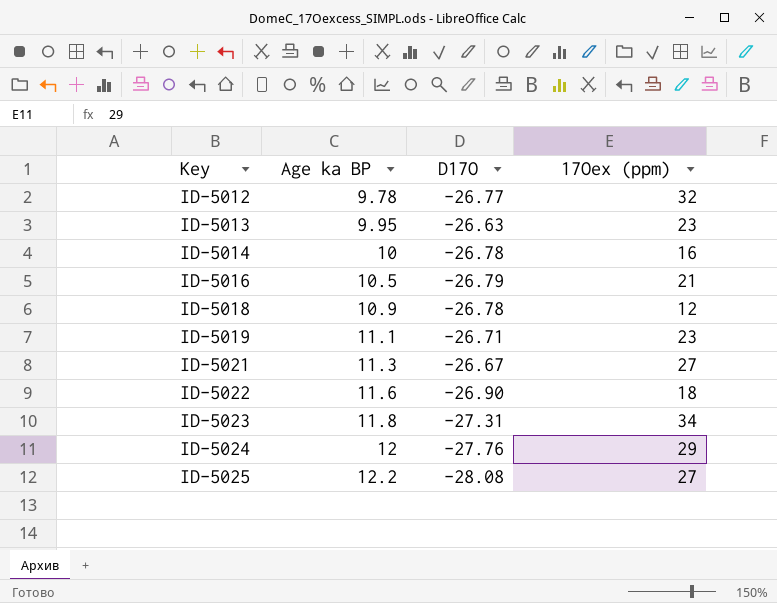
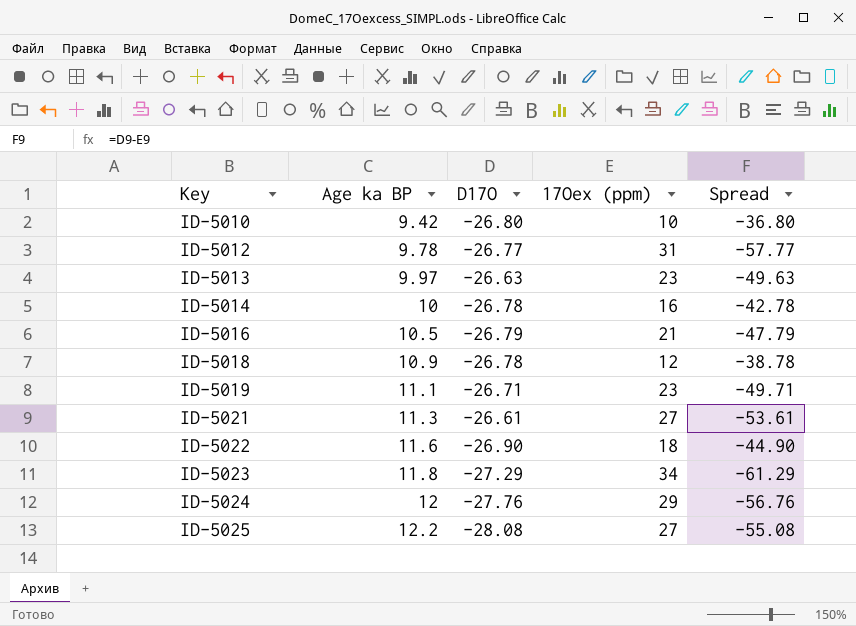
column Spread | formula: none -> [D17O] - [17Oex (ppm)]
row ID-5010: none -> 9.42 | -26.80 | 10 | -36.80
ID-5012 | 17Oex (ppm): 32 -> 31
ID-5013 | Age ka BP: 9.95 -> 9.97
ID-5021 | D17O: -26.67 -> -26.61
ID-5023 | D17O: -27.31 -> -27.29

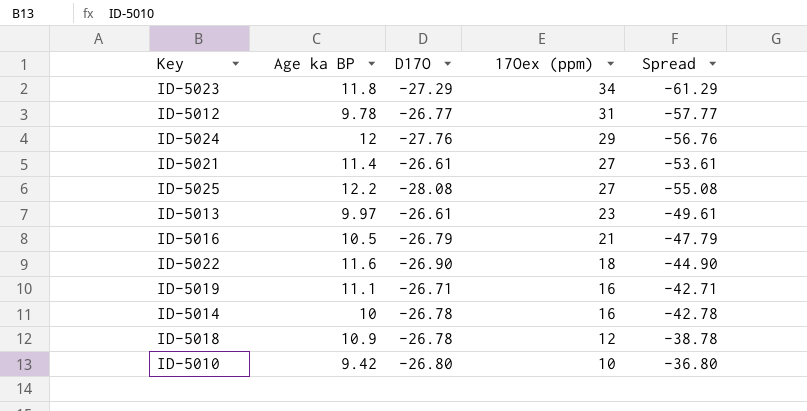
row order: Key ascending -> 17Oex (ppm) descending
ID-5021 | Age ka BP: 11.3 -> 11.4
ID-5013 | D17O: -26.63 -> -26.61
ID-5013 | Spread: -49.63 -> -49.61
ID-5019 | 17Oex (ppm): 23 -> 16
ID-5019 | Spread: -49.71 -> -42.71

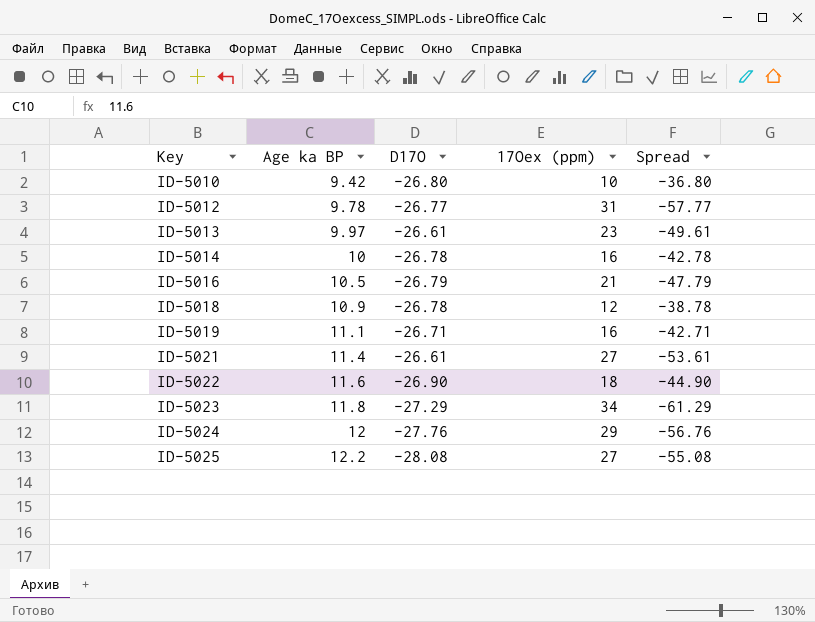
row order: 17Oex (ppm) descending -> Key ascending

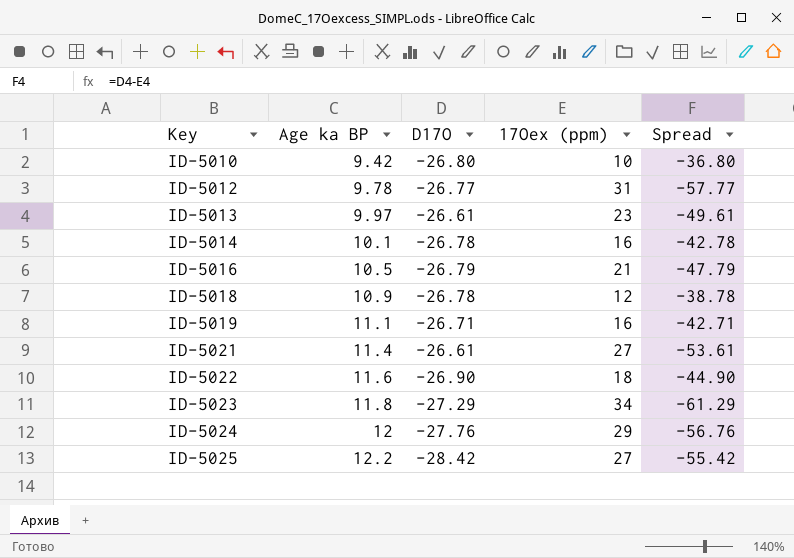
ID-5014 | Age ka BP: 10 -> 10.1
ID-5025 | D17O: -28.08 -> -28.42
ID-5025 | Spread: -55.08 -> -55.42

